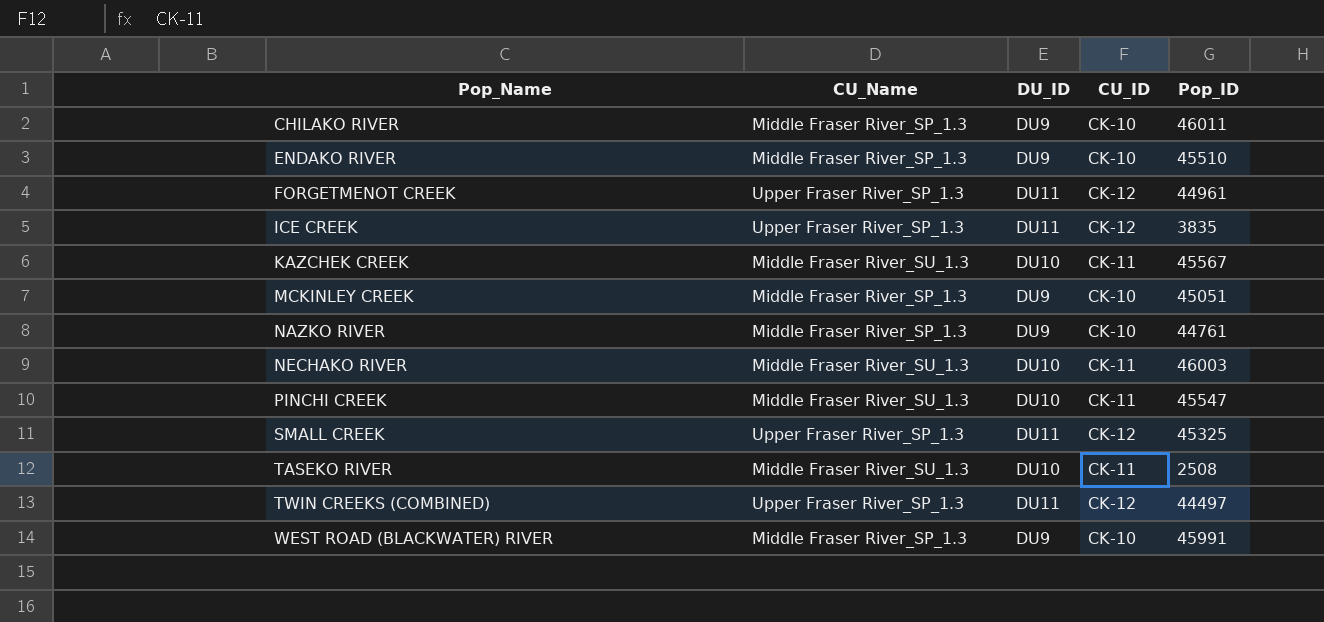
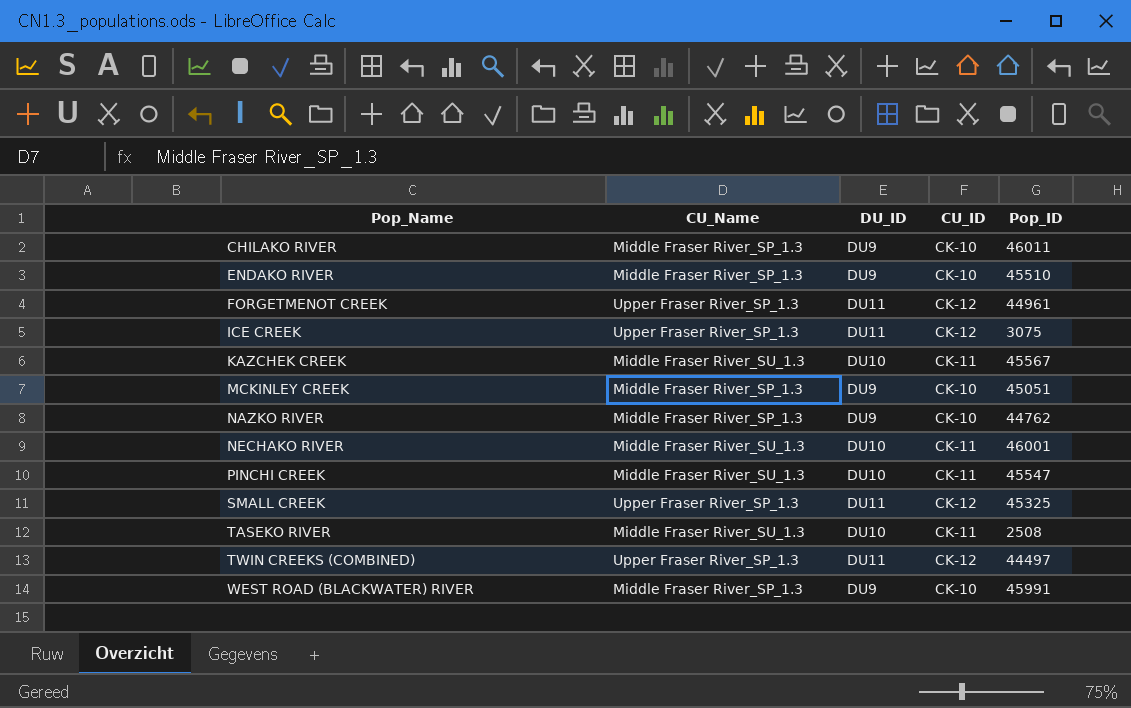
ICE CREEK | Pop_ID: 3835 -> 3075
NAZKO RIVER | Pop_ID: 44761 -> 44762
NECHAKO RIVER | Pop_ID: 46003 -> 46001

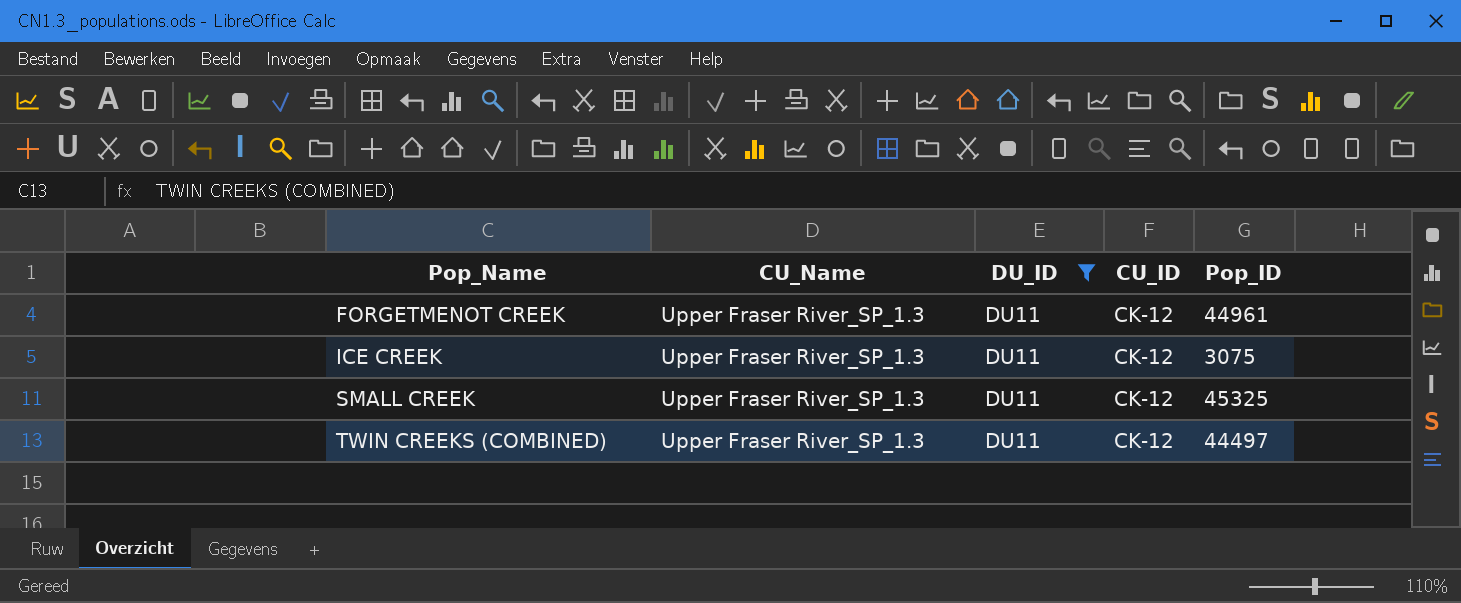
filter: none -> DU_ID = DU11

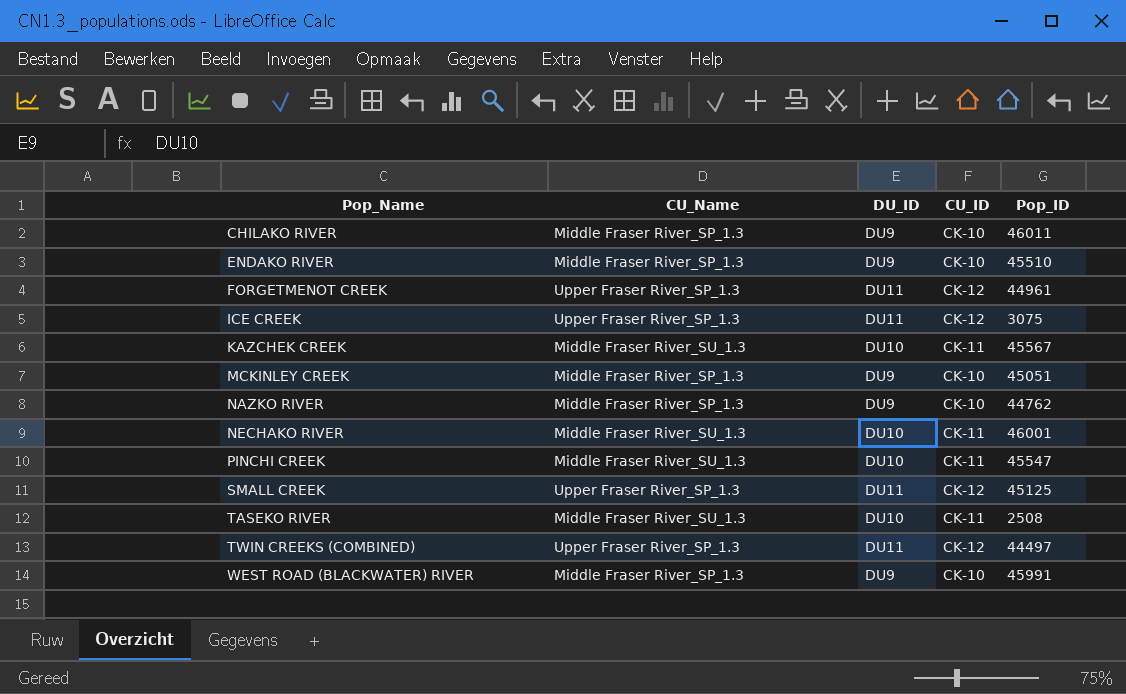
filter: DU_ID = DU11 -> none
SMALL CREEK | Pop_ID: 45325 -> 45125

